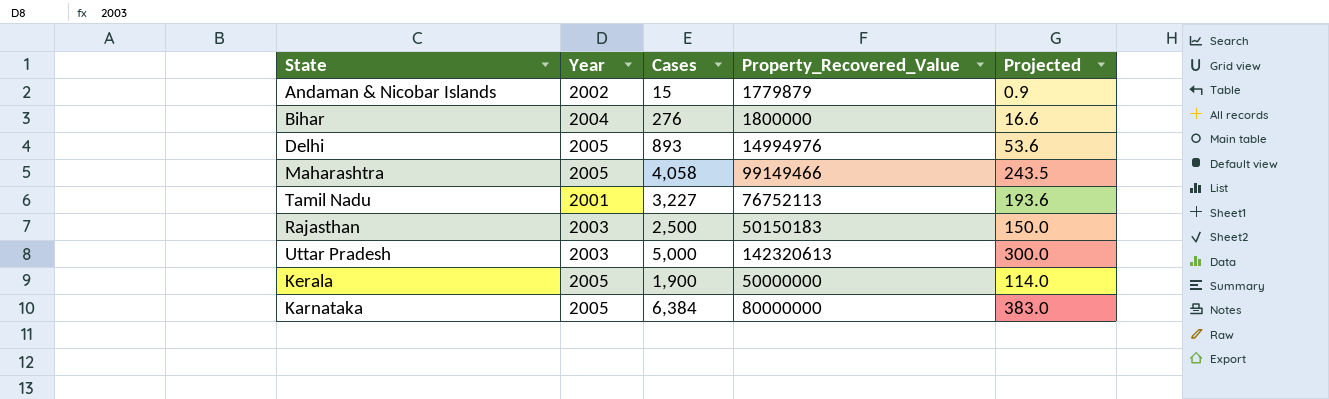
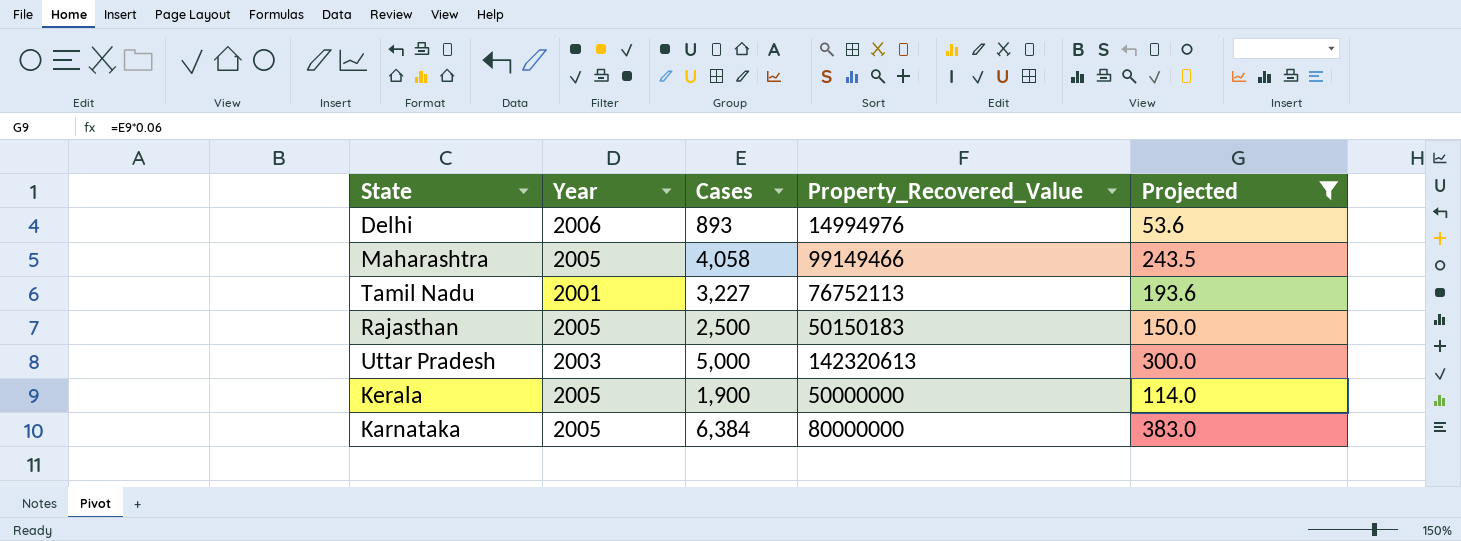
filter: none -> Projected >= 53.6
Delhi | Year: 2005 -> 2006
Rajasthan | Year: 2003 -> 2005

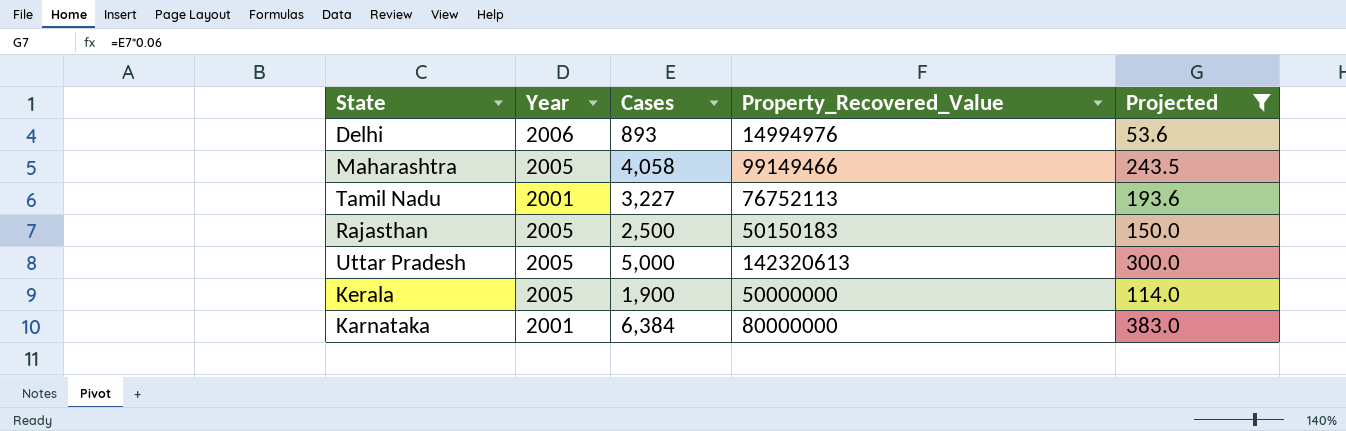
Uttar Pradesh | Year: 2003 -> 2005
Karnataka | Year: 2005 -> 2001

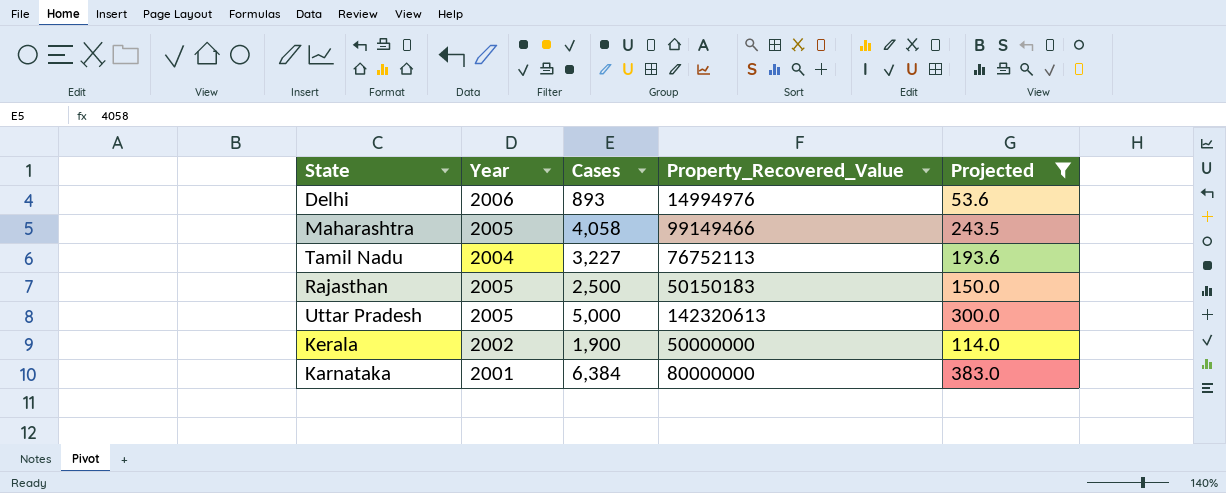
Tamil Nadu | Year: 2001 -> 2004
Kerala | Year: 2005 -> 2002

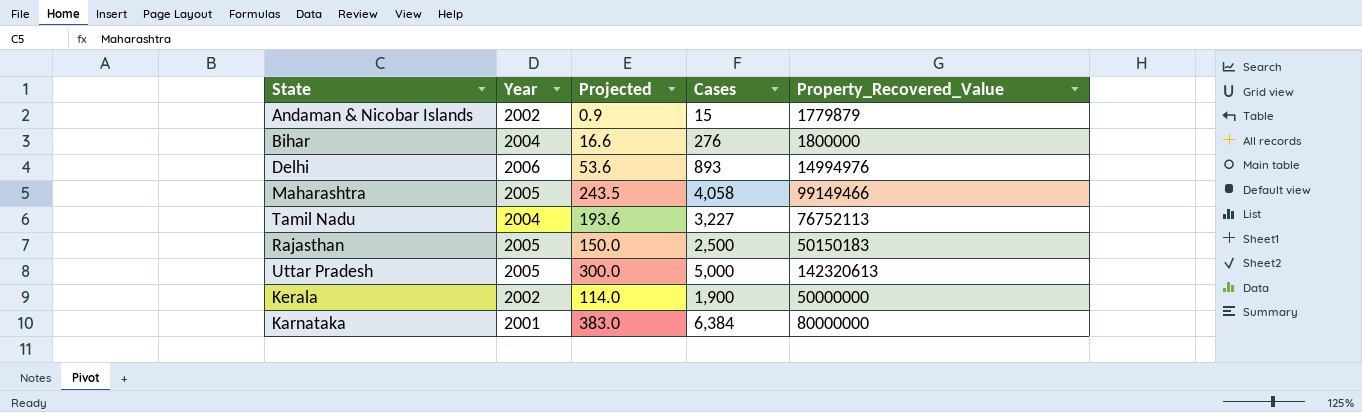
filter: Projected >= 53.6 -> none
column Projected | position: 5 -> 3

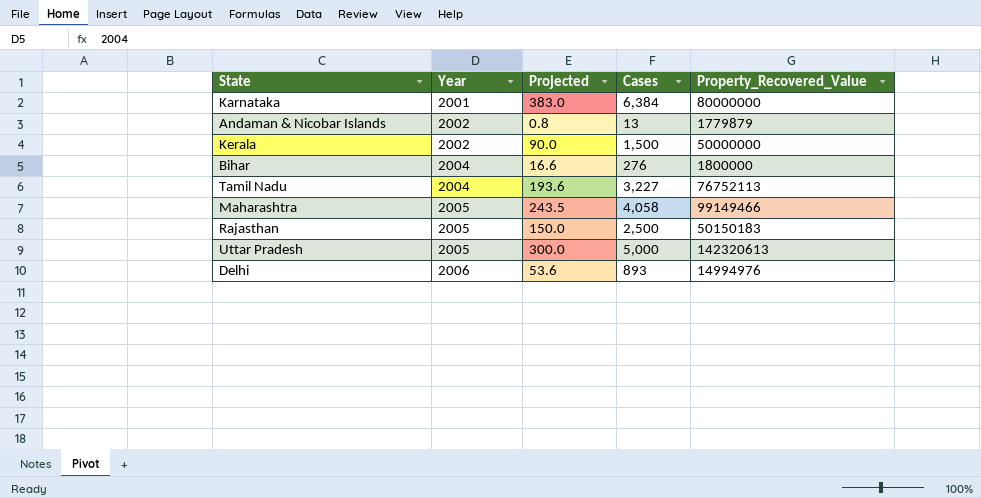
row order: none -> Year ascending
Andaman & Nicobar Islands | Projected: 0.9 -> 0.8
Andaman & Nicobar Islands | Cases: 15 -> 13
Kerala | Projected: 114.0 -> 90.0
Kerala | Cases: 1,900 -> 1,500

